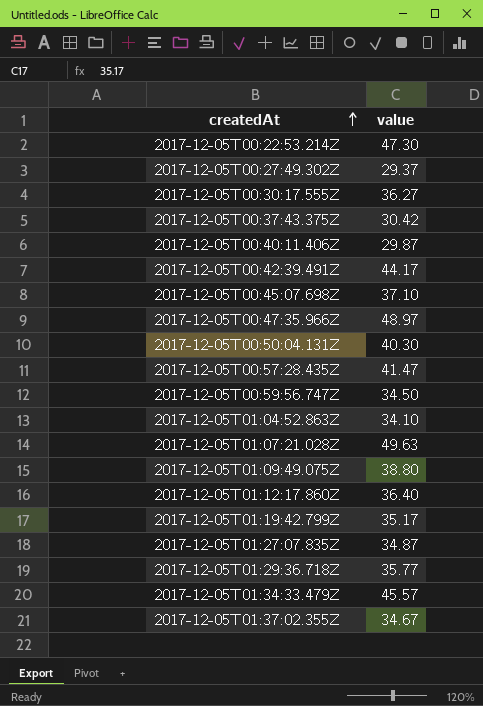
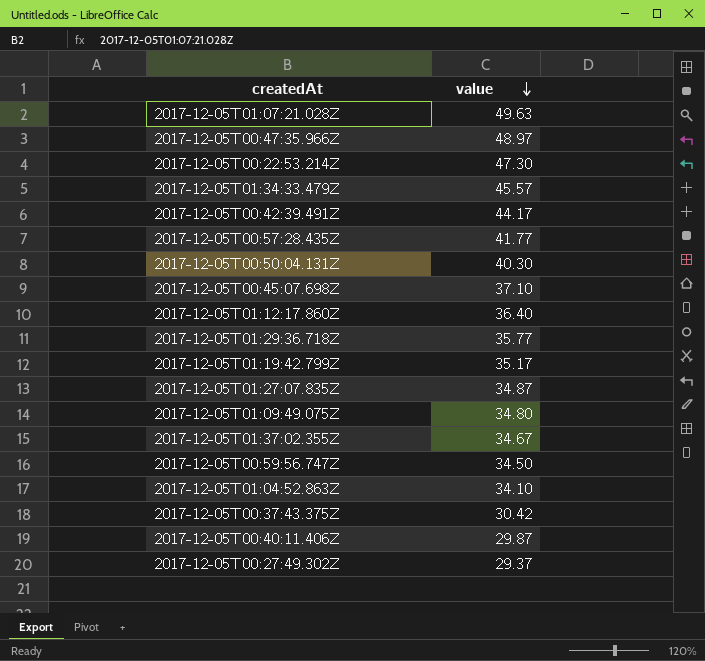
row order: createdAt ascending -> value descending
row 2017-12-05T00:30:17.555Z: 36.27 -> none
2017-12-05T00:57:28.435Z | value: 41.47 -> 41.77
2017-12-05T01:09:49.075Z | value: 38.80 -> 34.80

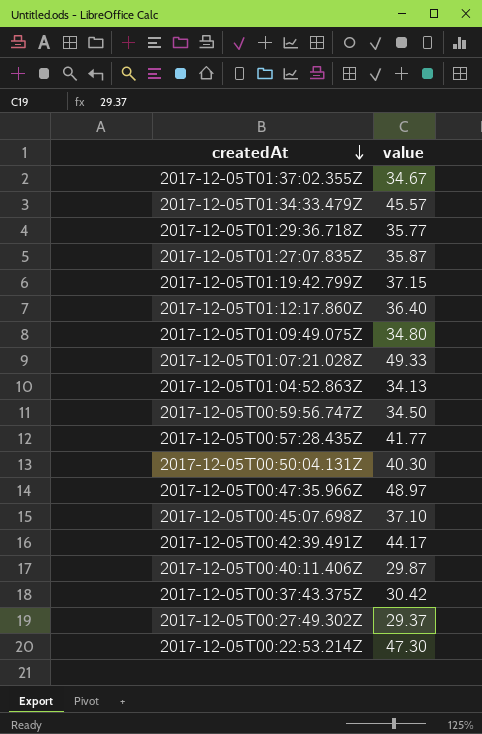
row order: value descending -> createdAt descending
2017-12-05T01:27:07.835Z | value: 34.87 -> 35.87
2017-12-05T01:19:42.799Z | value: 35.17 -> 37.15
2017-12-05T01:07:21.028Z | value: 49.63 -> 49.33
2017-12-05T01:04:52.863Z | value: 34.10 -> 34.13

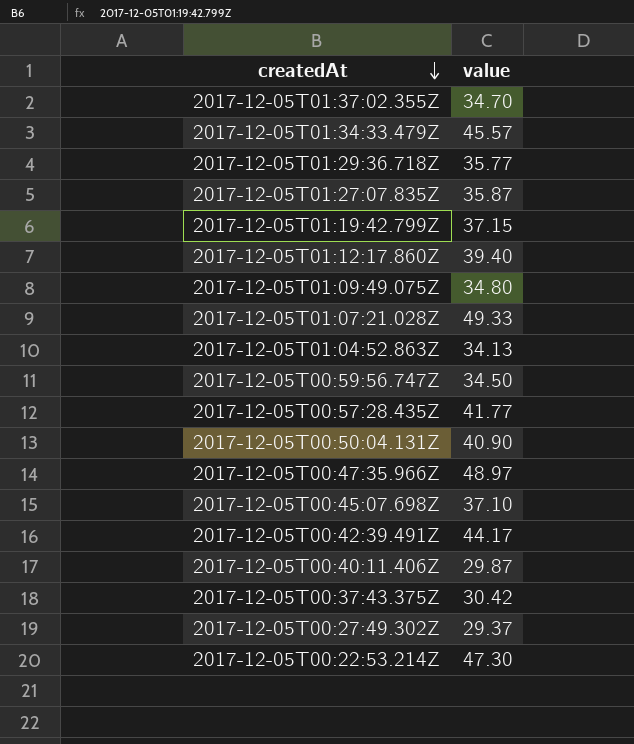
2017-12-05T01:37:02.355Z | value: 34.67 -> 34.70
2017-12-05T01:12:17.860Z | value: 36.40 -> 39.40
2017-12-05T00:50:04.131Z | value: 40.30 -> 40.90

